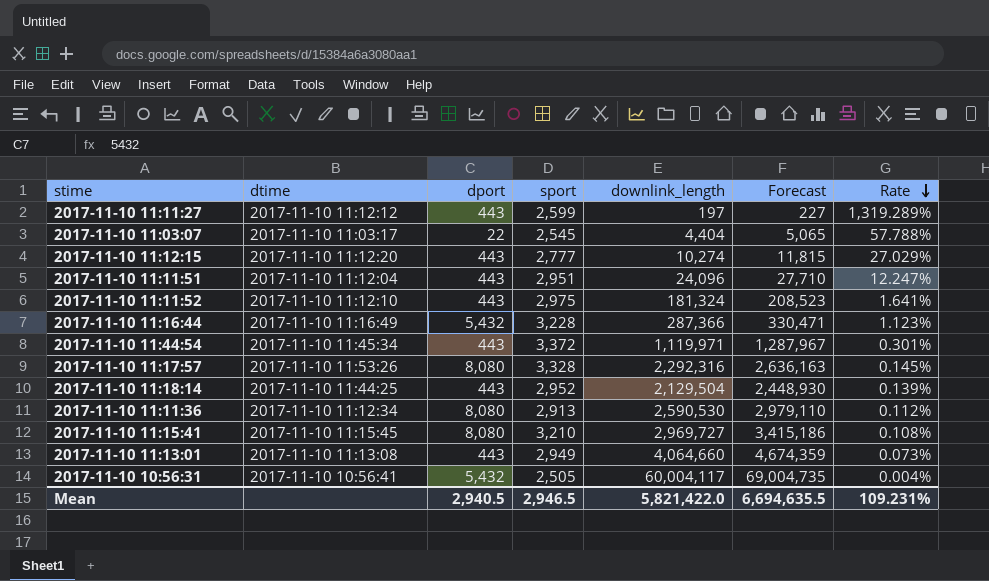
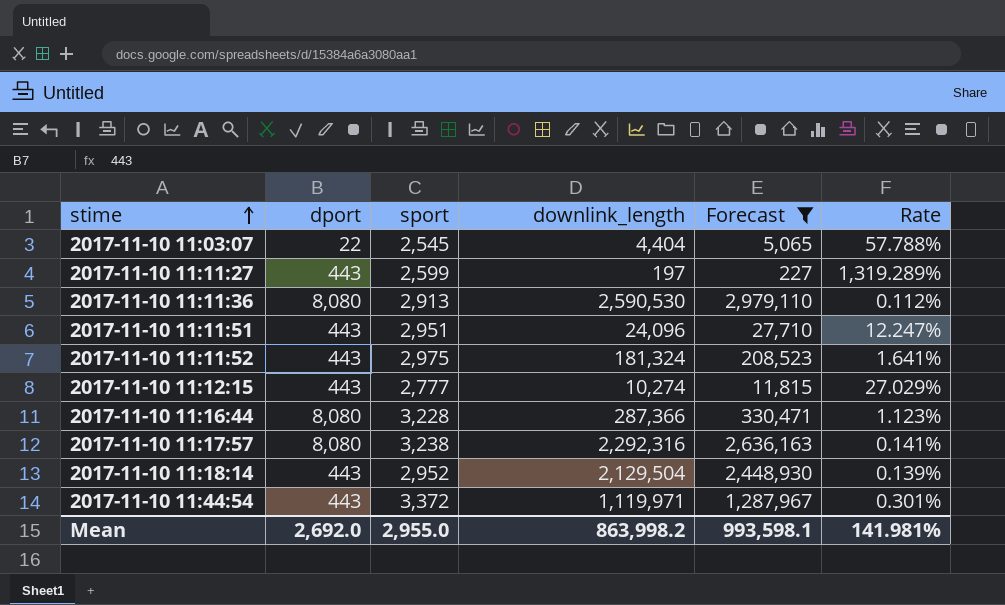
filter: none -> Forecast <= 2,979,110
row order: Rate descending -> stime ascending
column dtime | position: 2 -> none
2017-11-10 11:16:44 | dport: 5,432 -> 8,080
2017-11-10 11:17:57 | sport: 3,328 -> 3,238
2017-11-10 11:17:57 | Rate: 0.145% -> 0.141%
Mean | dport: 2,940.5 -> 2,692.0
Mean | sport: 2,946.5 -> 2,955.0
Mean | downlink_length: 5,821,422.0 -> 863,998.2
Mean | Forecast: 6,694,635.5 -> 993,598.1
Mean | Rate: 109.231% -> 141.981%

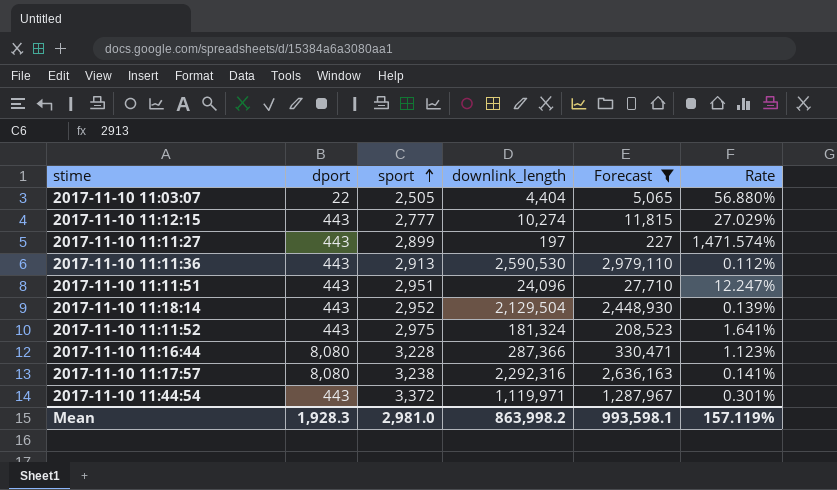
row order: stime ascending -> sport ascending
2017-11-10 11:03:07 | sport: 2,545 -> 2,505
2017-11-10 11:03:07 | Rate: 57.788% -> 56.880%
2017-11-10 11:11:27 | sport: 2,599 -> 2,899
2017-11-10 11:11:27 | Rate: 1,319.289% -> 1,471.574%
2017-11-10 11:11:36 | dport: 8,080 -> 443
Mean | dport: 2,692.0 -> 1,928.3
Mean | sport: 2,955.0 -> 2,981.0
Mean | Rate: 141.981% -> 157.119%

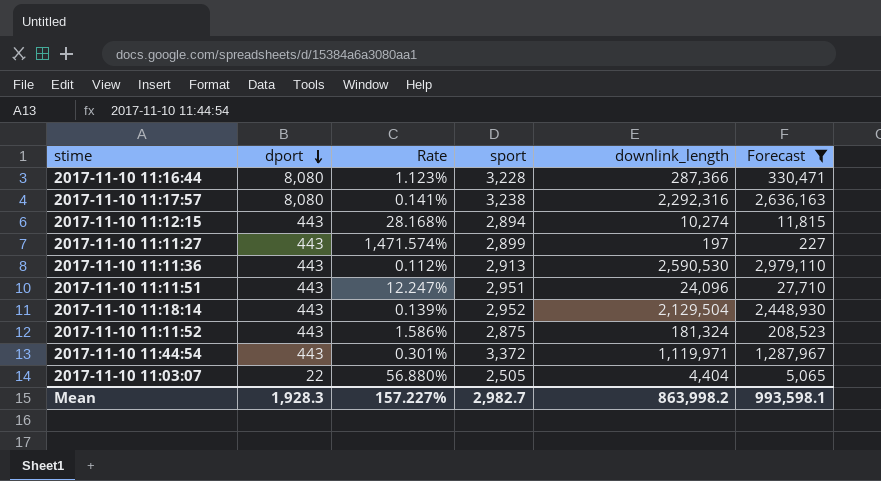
row order: sport ascending -> dport descending
column Rate | position: 6 -> 3
2017-11-10 11:12:15 | Rate: 27.029% -> 28.168%
2017-11-10 11:12:15 | sport: 2,777 -> 2,894
2017-11-10 11:11:52 | Rate: 1.641% -> 1.586%
2017-11-10 11:11:52 | sport: 2,975 -> 2,875
Mean | Rate: 157.119% -> 157.227%
Mean | sport: 2,981.0 -> 2,982.7

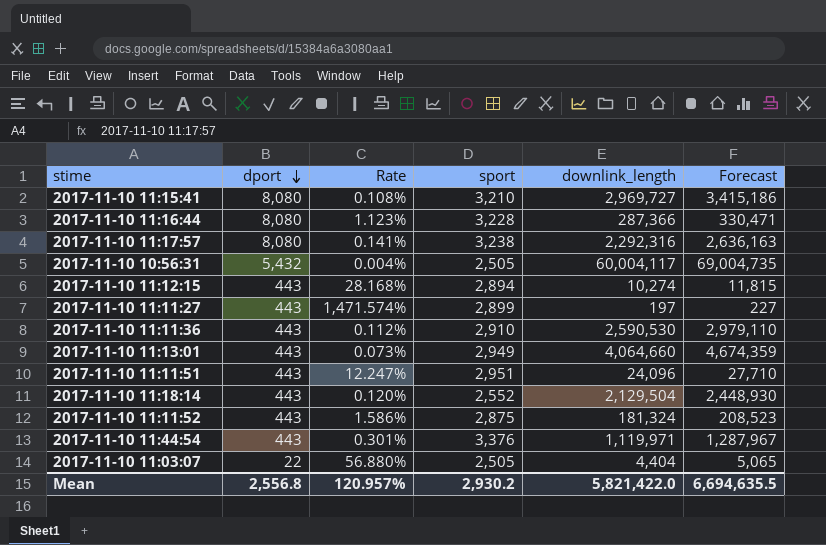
filter: Forecast <= 2,979,110 -> none
2017-11-10 11:11:36 | sport: 2,913 -> 2,910
2017-11-10 11:18:14 | Rate: 0.139% -> 0.120%
2017-11-10 11:18:14 | sport: 2,952 -> 2,552
2017-11-10 11:44:54 | sport: 3,372 -> 3,376
Mean | dport: 1,928.3 -> 2,556.8
Mean | Rate: 157.227% -> 120.957%
Mean | sport: 2,982.7 -> 2,930.2
Mean | downlink_length: 863,998.2 -> 5,821,422.0
Mean | Forecast: 993,598.1 -> 6,694,635.5

